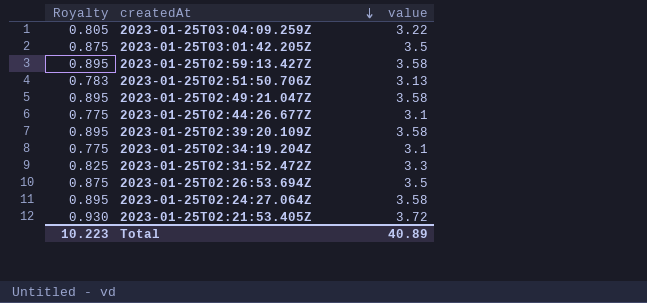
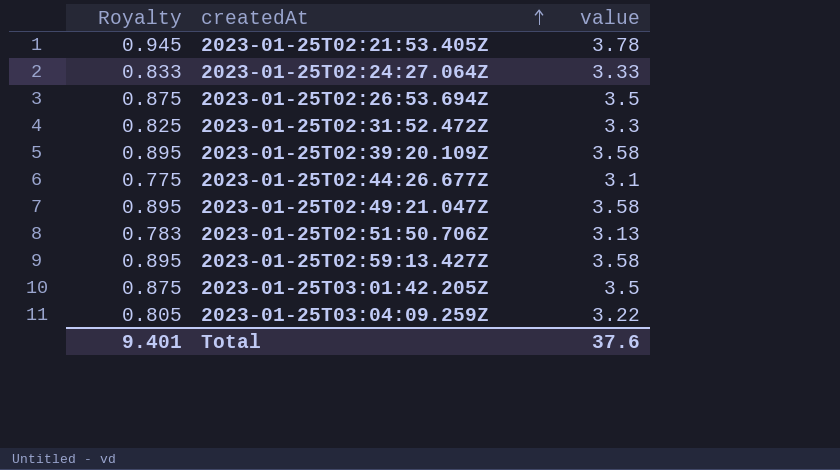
row order: createdAt descending -> createdAt ascending
row 2023-01-25T02:34:19.204Z: 0.775 | 3.1 -> none
2023-01-25T02:21:53.405Z | Royalty: 0.930 -> 0.945
2023-01-25T02:21:53.405Z | value: 3.72 -> 3.78
2023-01-25T02:24:27.064Z | Royalty: 0.895 -> 0.833
2023-01-25T02:24:27.064Z | value: 3.58 -> 3.33
Total | Royalty: 10.223 -> 9.401
Total | value: 40.89 -> 37.6

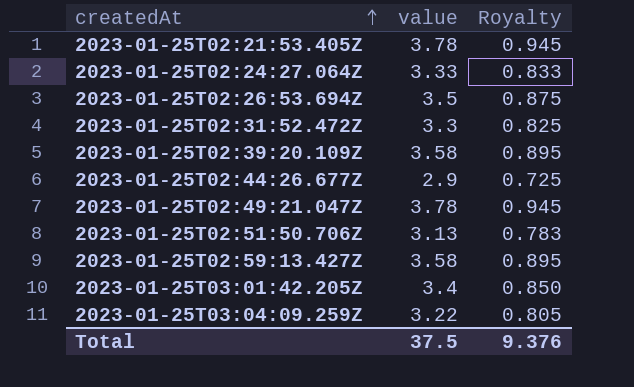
column Royalty | position: 1 -> 3
2023-01-25T02:44:26.677Z | value: 3.1 -> 2.9
2023-01-25T02:44:26.677Z | Royalty: 0.775 -> 0.725
2023-01-25T02:49:21.047Z | value: 3.58 -> 3.78
2023-01-25T02:49:21.047Z | Royalty: 0.895 -> 0.945
2023-01-25T03:01:42.205Z | value: 3.5 -> 3.4
2023-01-25T03:01:42.205Z | Royalty: 0.875 -> 0.850
Total | value: 37.6 -> 37.5
Total | Royalty: 9.401 -> 9.376

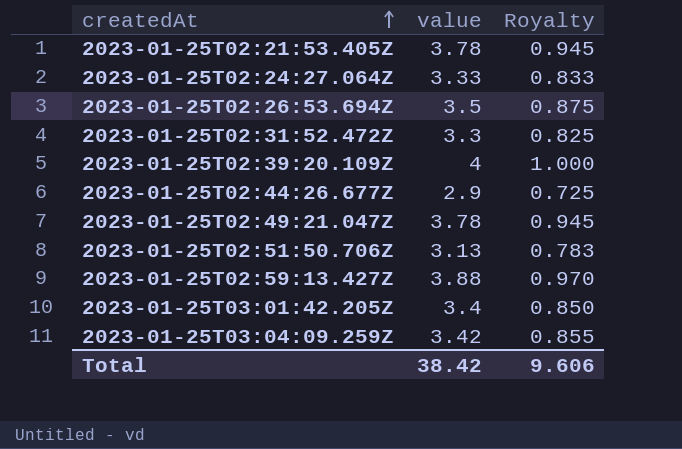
2023-01-25T02:39:20.109Z | value: 3.58 -> 4
2023-01-25T02:39:20.109Z | Royalty: 0.895 -> 1.000
2023-01-25T02:59:13.427Z | value: 3.58 -> 3.88
2023-01-25T02:59:13.427Z | Royalty: 0.895 -> 0.970
2023-01-25T03:04:09.259Z | value: 3.22 -> 3.42
2023-01-25T03:04:09.259Z | Royalty: 0.805 -> 0.855
Total | value: 37.5 -> 38.42
Total | Royalty: 9.376 -> 9.606

